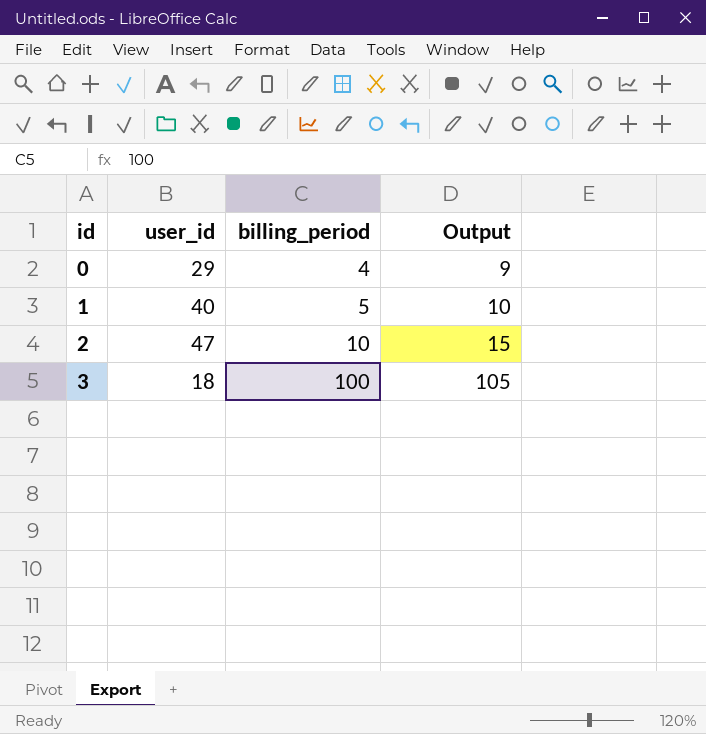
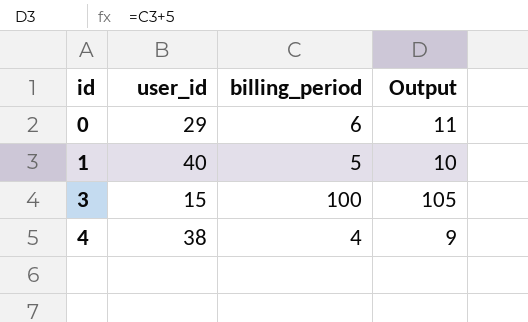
row 2: 47 | 10 | 15 -> none
0 | billing_period: 4 -> 6
0 | Output: 9 -> 11
3 | user_id: 18 -> 15
row 4: none -> 38 | 4 | 9

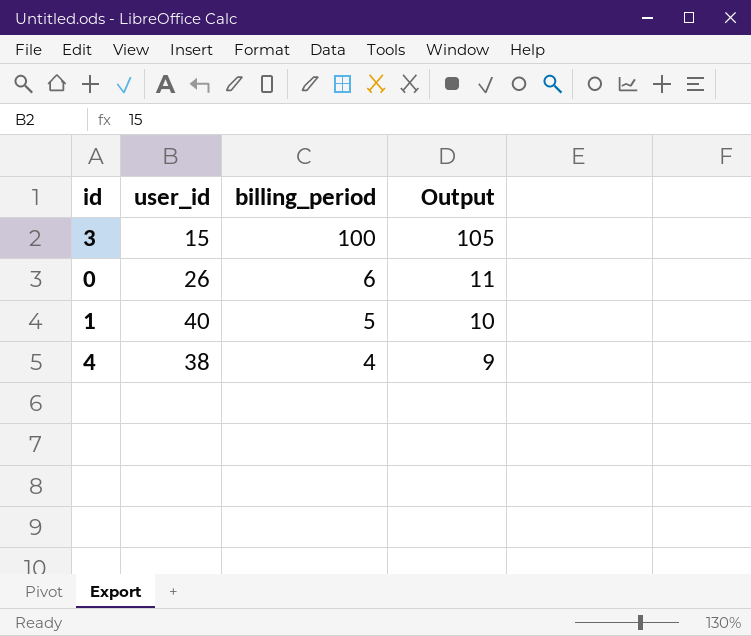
row order: id ascending -> billing_period descending
0 | user_id: 29 -> 26

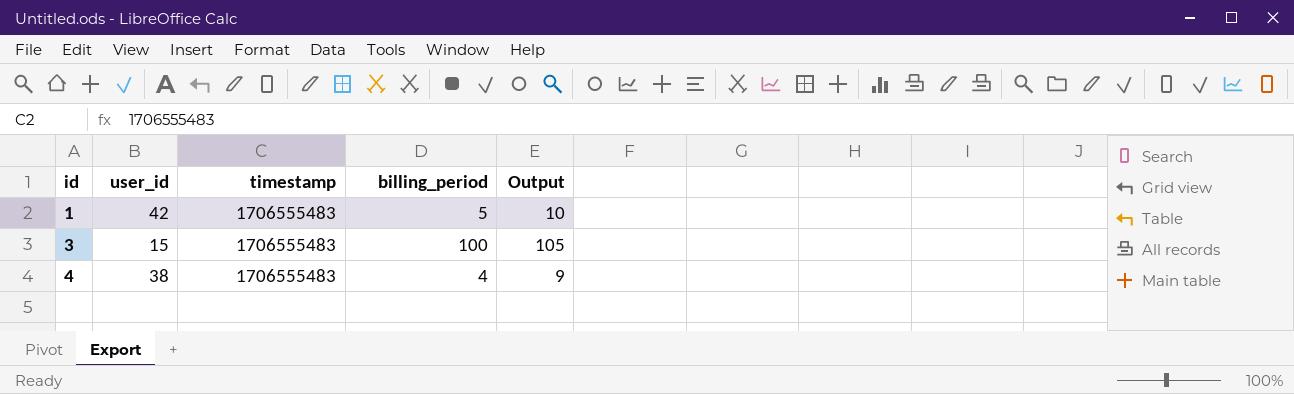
row order: billing_period descending -> id ascending
column timestamp | position: none -> 3
row 0: 26 | 6 | 11 -> none
1 | user_id: 40 -> 42

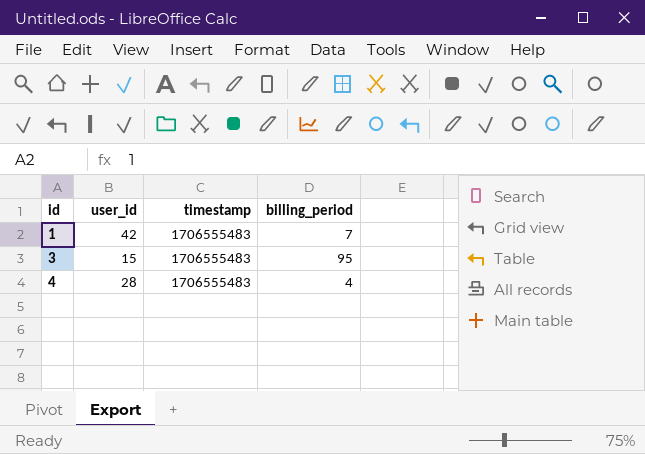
column Output | formula: [billing_period] + 5 -> none
1 | billing_period: 5 -> 7
3 | billing_period: 100 -> 95
4 | user_id: 38 -> 28

